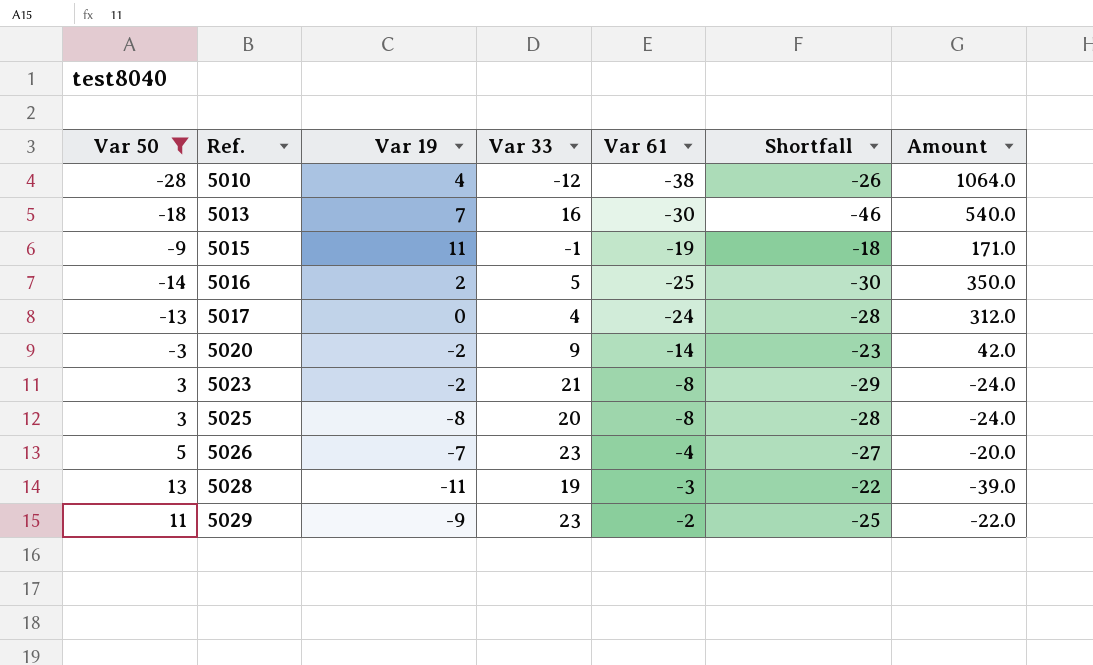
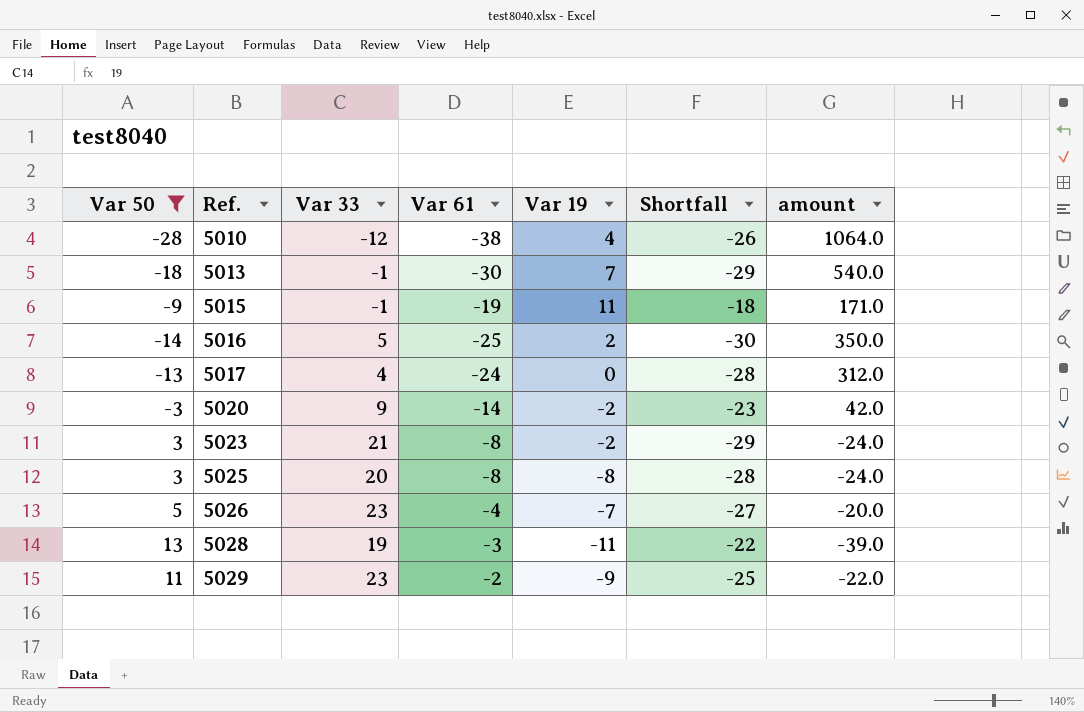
column Var 19 | position: 3 -> 5
column name: Amount -> amount
5013 | Var 33: 16 -> -1
5013 | Shortfall: -46 -> -29

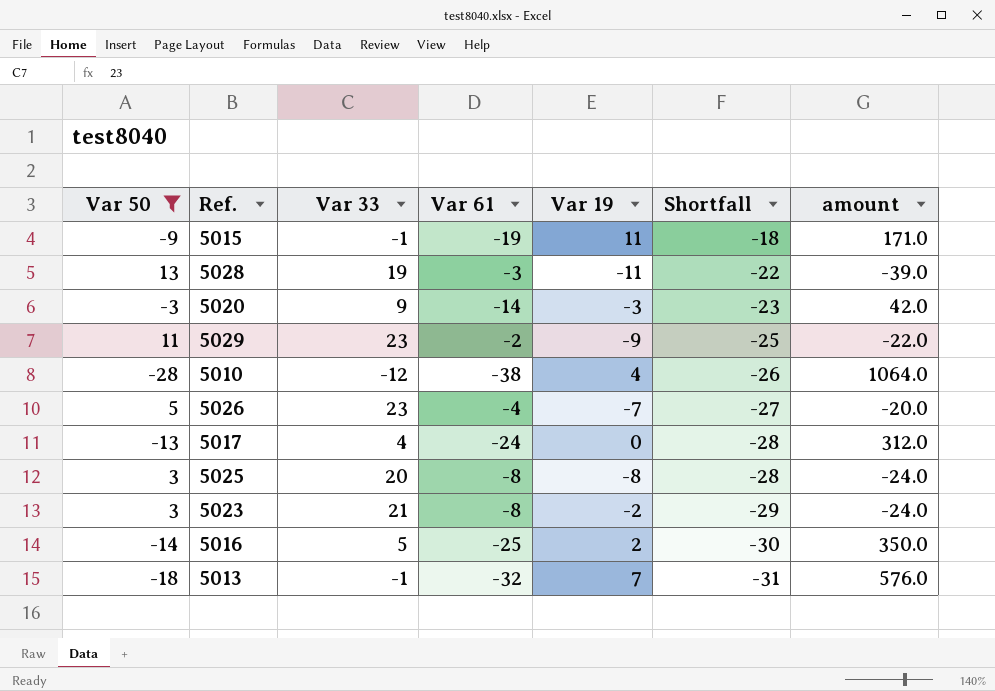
row order: Ref. ascending -> Shortfall descending
5020 | Var 19: -2 -> -3
5013 | Var 61: -30 -> -32
5013 | Shortfall: -29 -> -31
5013 | amount: 540.0 -> 576.0

